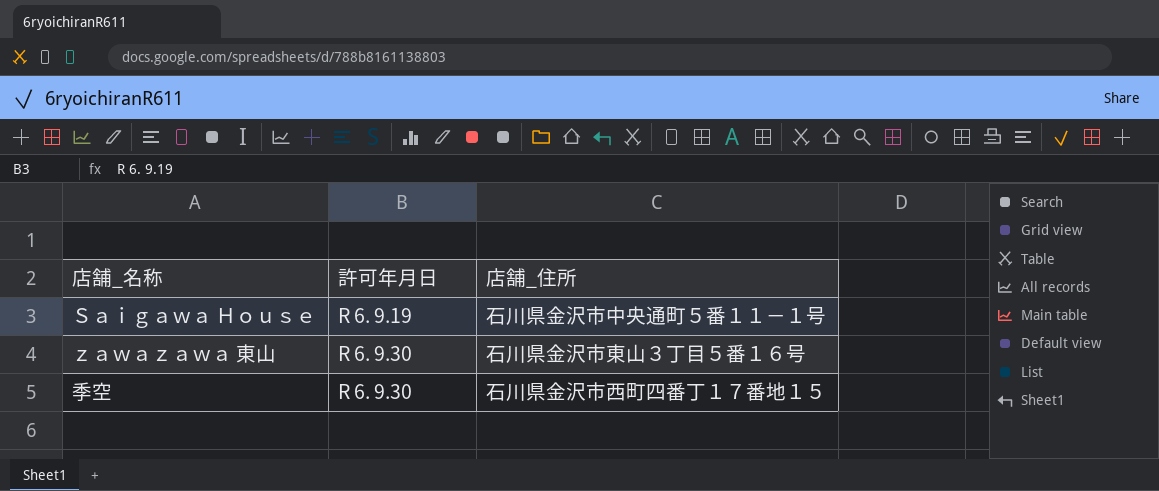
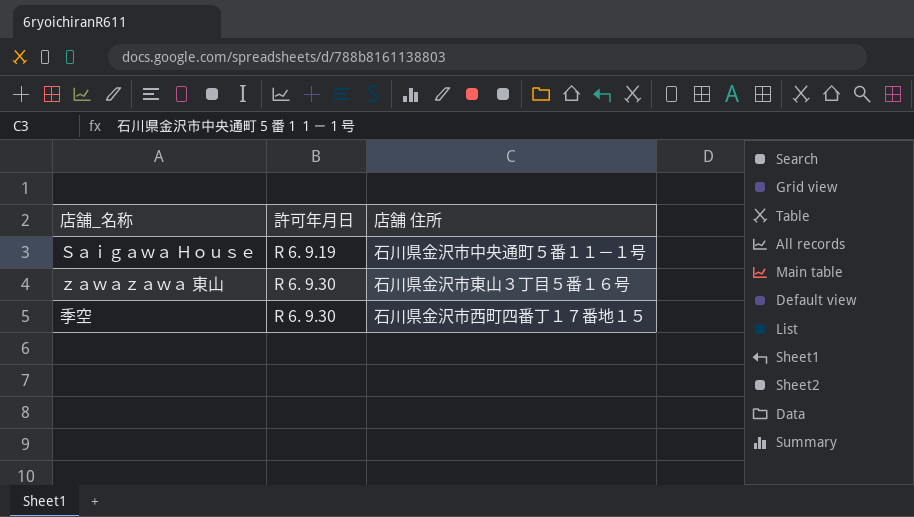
column name: 店舗_住所 -> 店舗 住所

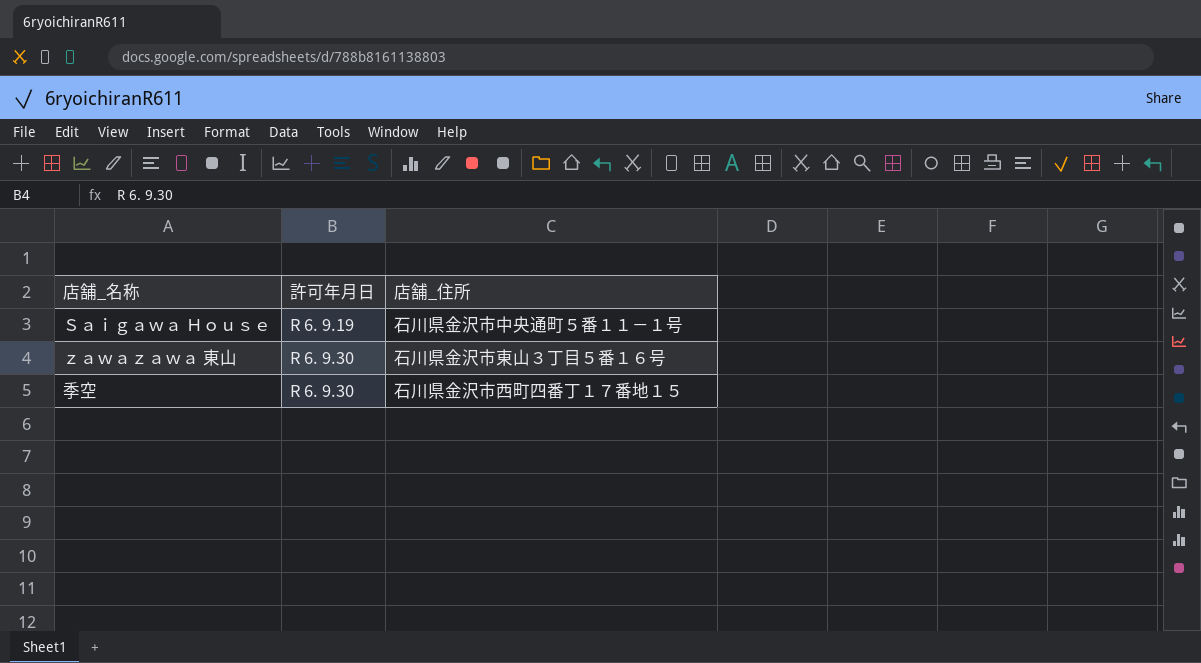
column name: 店舗 住所 -> 店舗_住所

